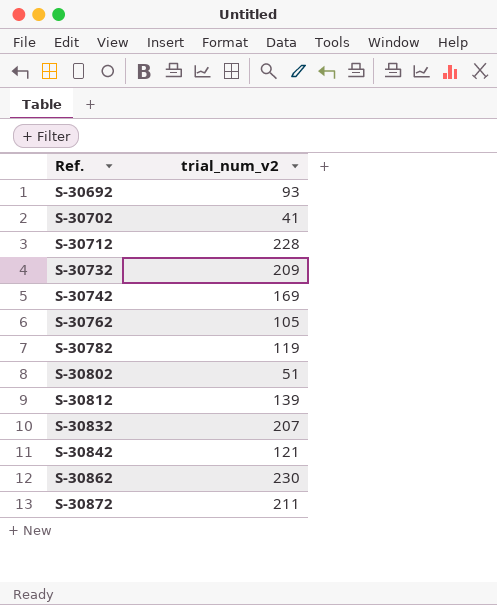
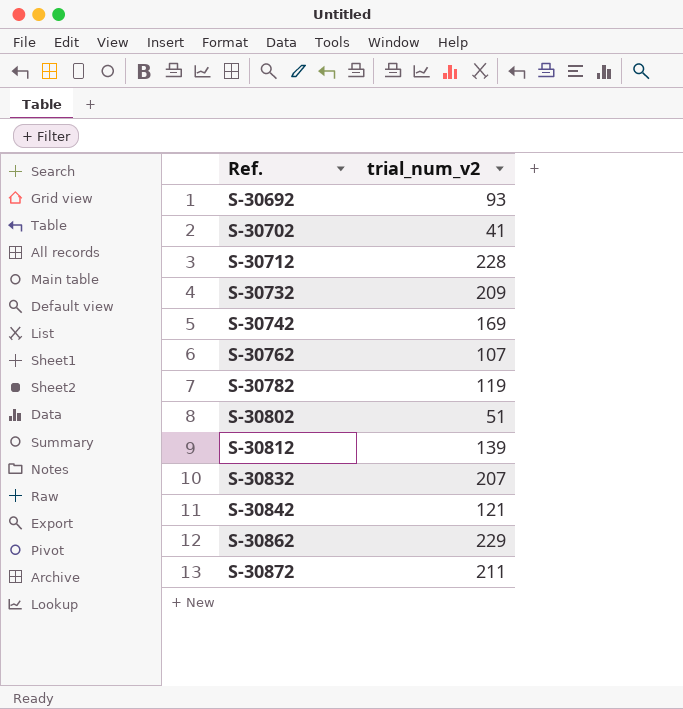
S-30762 | trial_num_v2: 105 -> 107
S-30862 | trial_num_v2: 230 -> 229

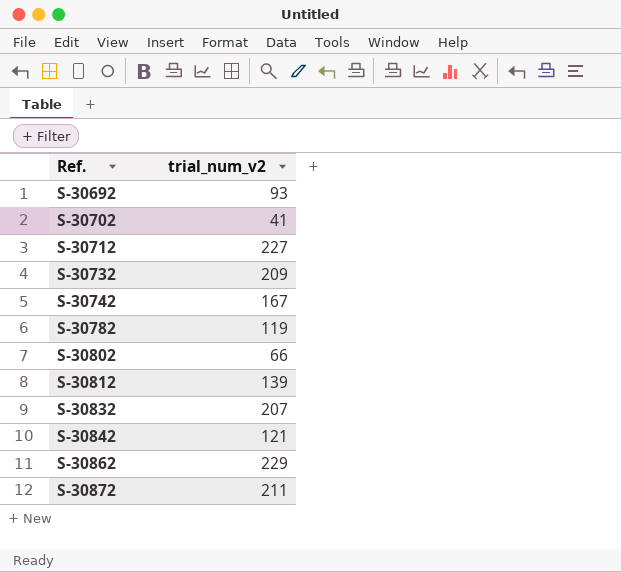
row S-30762: 107 -> none
S-30712 | trial_num_v2: 228 -> 227
S-30742 | trial_num_v2: 169 -> 167
S-30802 | trial_num_v2: 51 -> 66

